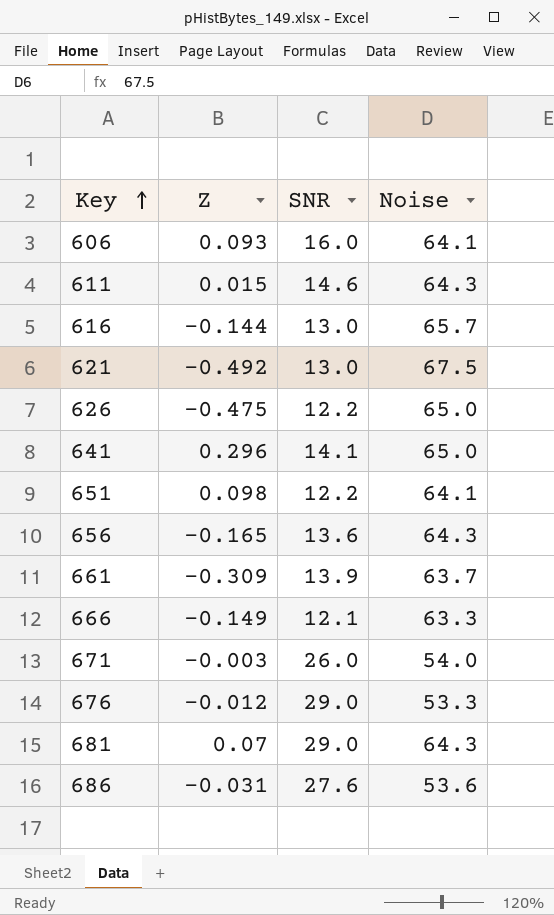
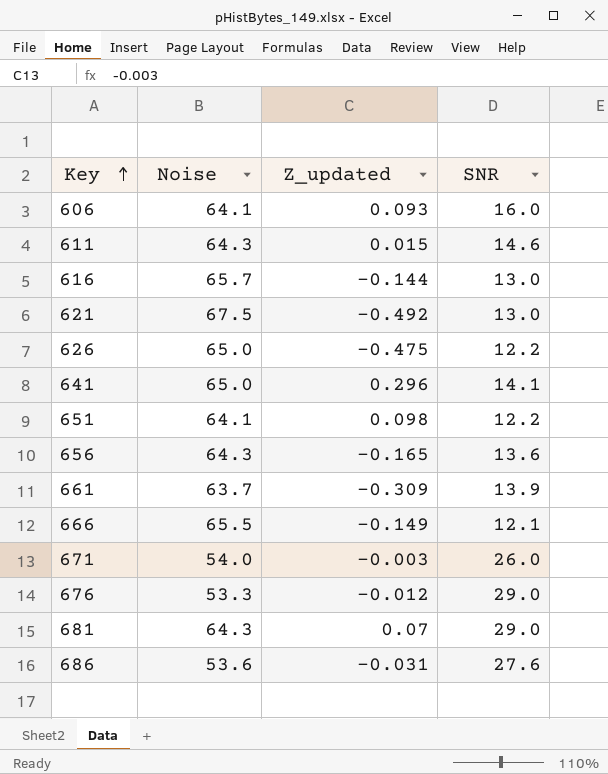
column Noise | position: 4 -> 2
column name: Z -> Z_updated
666 | Noise: 63.3 -> 65.5

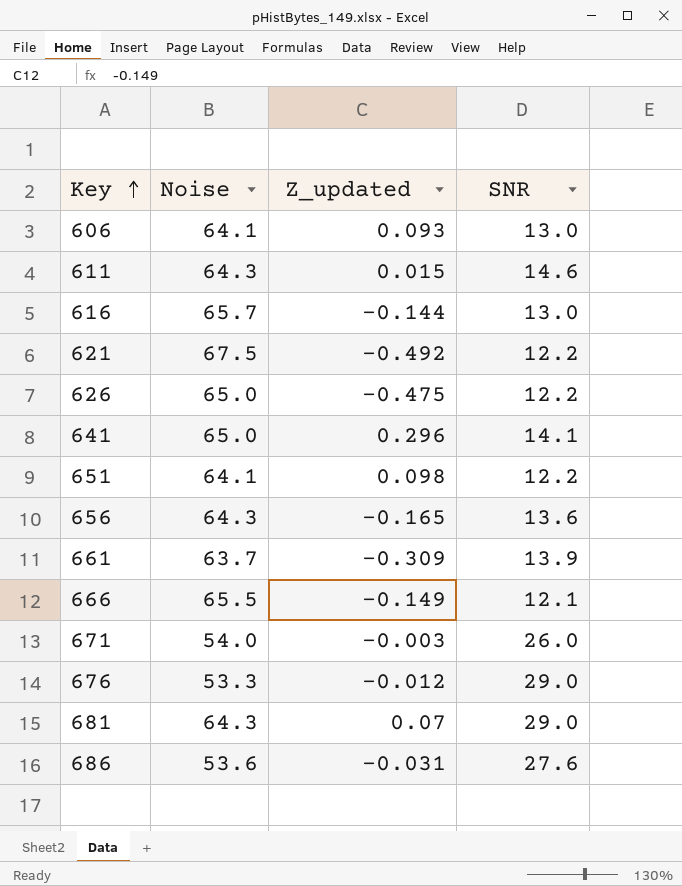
606 | SNR: 16.0 -> 13.0
621 | SNR: 13.0 -> 12.2

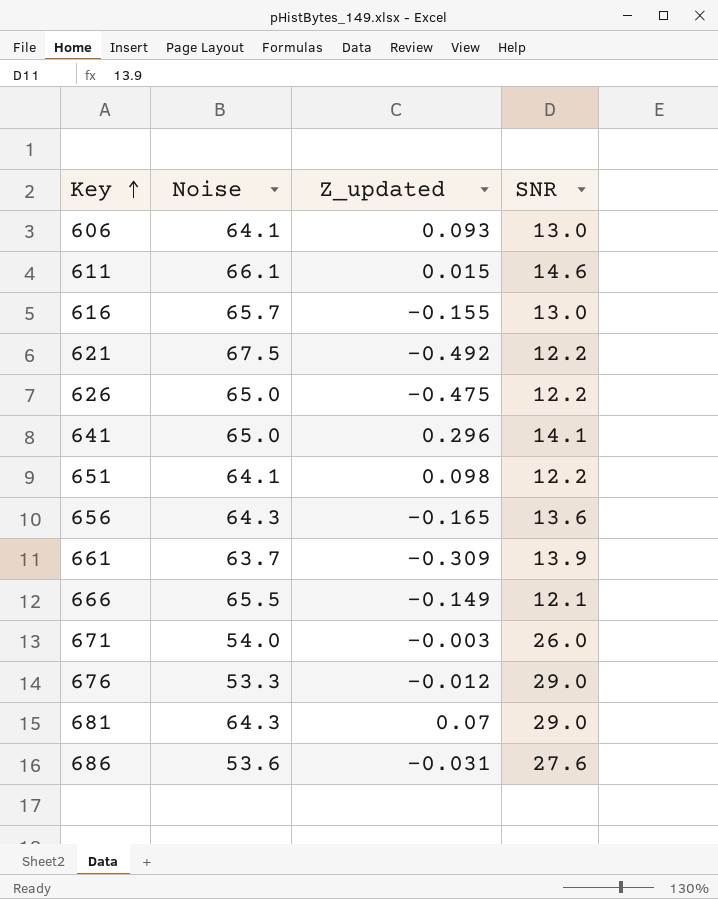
611 | Noise: 64.3 -> 66.1
616 | Z_updated: -0.144 -> -0.155

